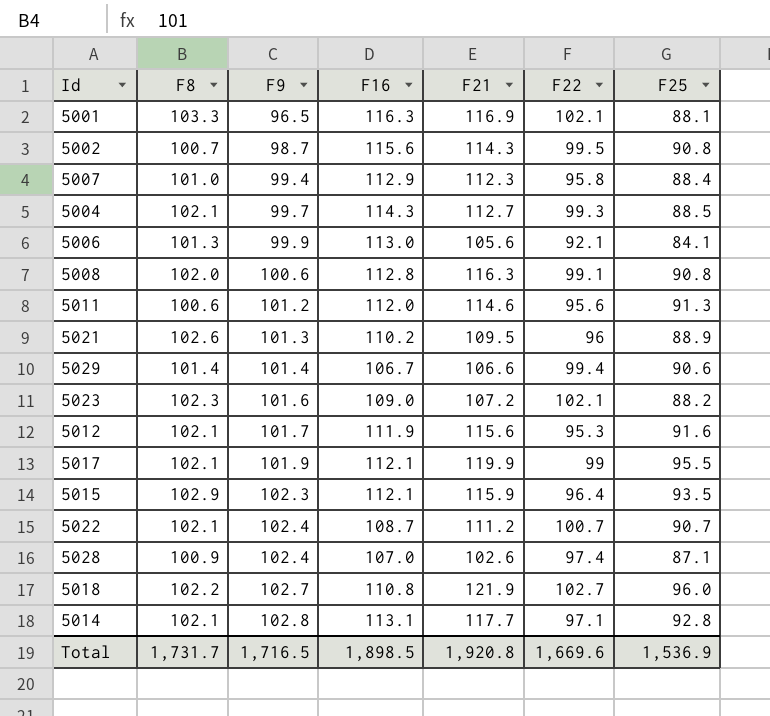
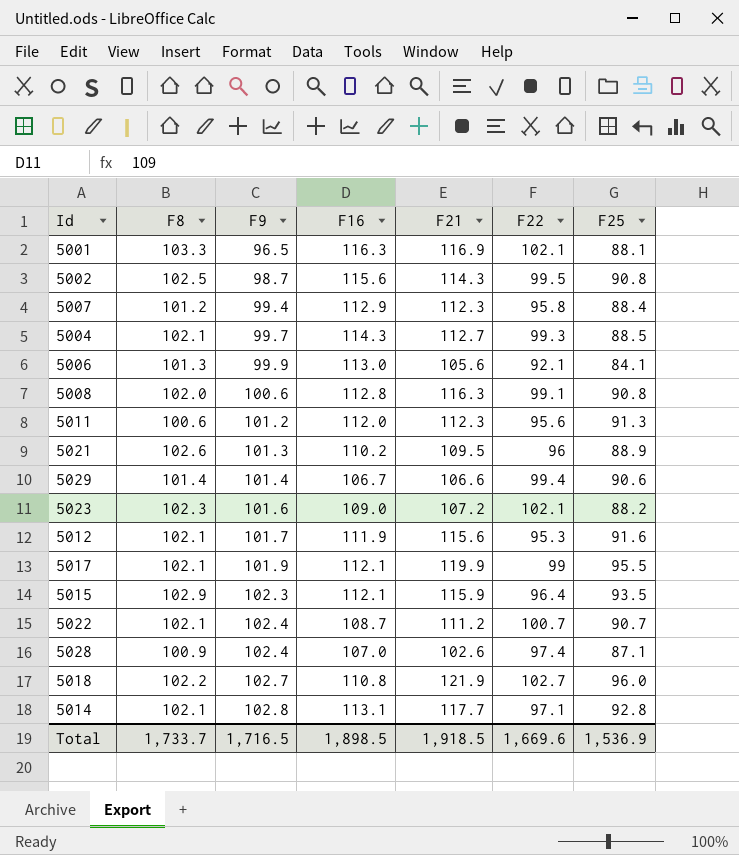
5002 | F8: 100.7 -> 102.5
5007 | F8: 101.0 -> 101.2
5011 | F21: 114.6 -> 112.3
Total | F8: 1,731.7 -> 1,733.7
Total | F21: 1,920.8 -> 1,918.5

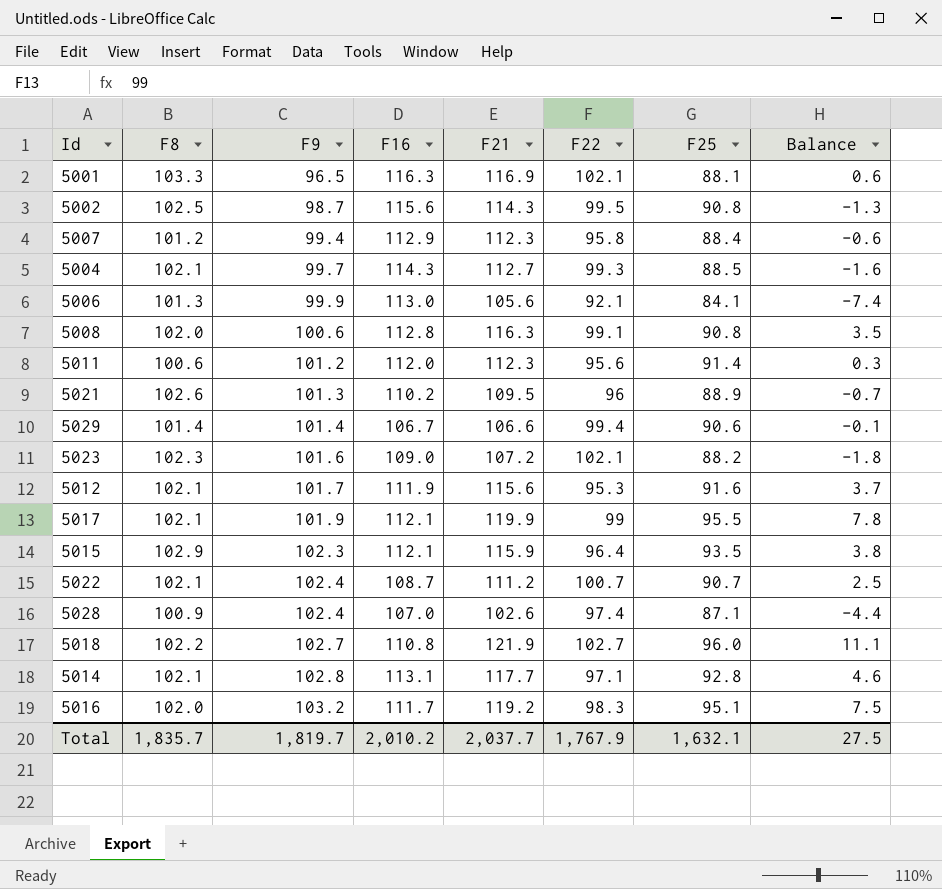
column Balance | formula: none -> [F21] - [F16]
5011 | F25: 91.3 -> 91.4
row 5016: none -> 102.0 | 103.2 | 111.7 | 119.2 | 98.3 | 95.1 | 7.5
Total | F8: 1,733.7 -> 1,835.7
Total | F9: 1,716.5 -> 1,819.7
Total | F16: 1,898.5 -> 2,010.2
Total | F21: 1,918.5 -> 2,037.7
Total | F22: 1,669.6 -> 1,767.9
Total | F25: 1,536.9 -> 1,632.1

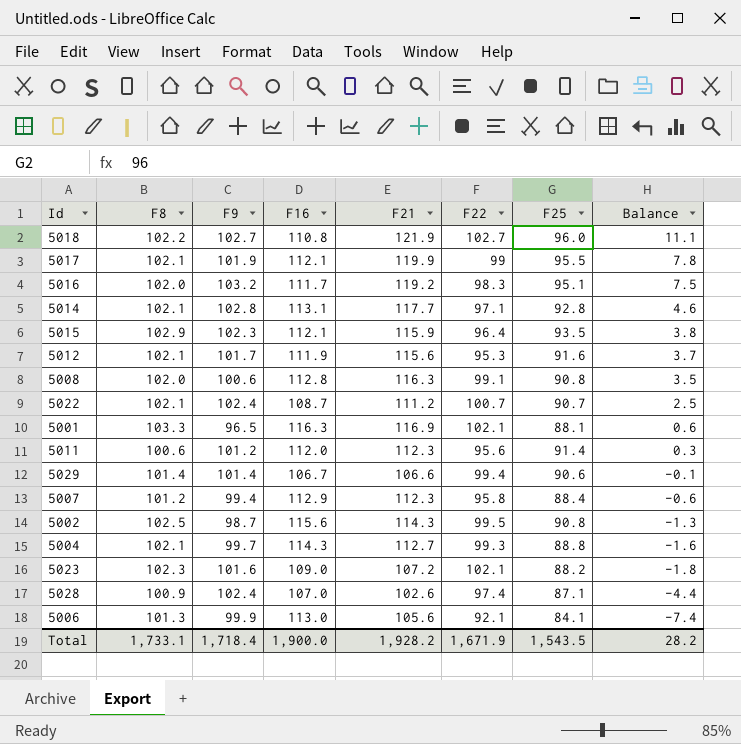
row order: F9 ascending -> Balance descending
row 5021: 102.6 | 101.3 | 110.2 | 109.5 | 96 | 88.9 | -0.7 -> none
5004 | F25: 88.5 -> 88.8
Total | F8: 1,835.7 -> 1,733.1
Total | F9: 1,819.7 -> 1,718.4
Total | F16: 2,010.2 -> 1,900.0
Total | F21: 2,037.7 -> 1,928.2
Total | F22: 1,767.9 -> 1,671.9
Total | F25: 1,632.1 -> 1,543.5
Total | Balance: 27.5 -> 28.2

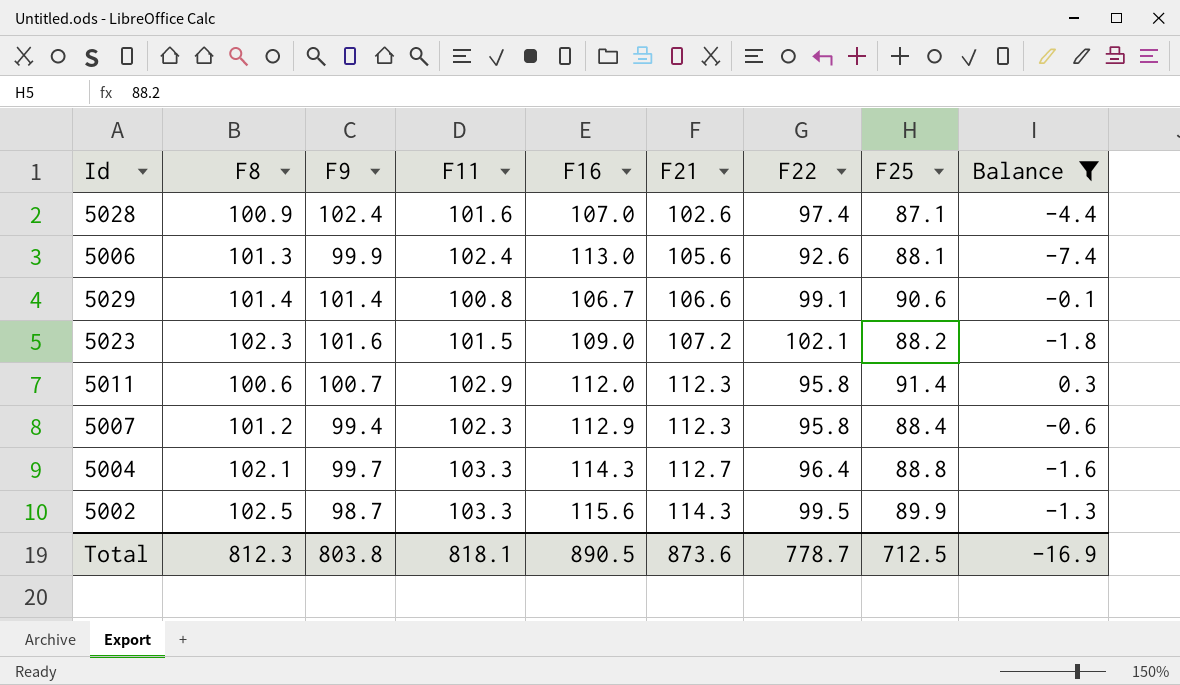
filter: none -> Balance <= 0.3
row order: Balance descending -> F21 ascending
column F11 | position: none -> 4
5006 | F22: 92.1 -> 92.6
5006 | F25: 84.1 -> 88.1
5029 | F22: 99.4 -> 99.1
5011 | F9: 101.2 -> 100.7
5011 | F22: 95.6 -> 95.8
5004 | F22: 99.3 -> 96.4
5002 | F25: 90.8 -> 89.9
Total | F8: 1,733.1 -> 812.3
Total | F9: 1,718.4 -> 803.8
Total | F16: 1,900.0 -> 890.5
Total | F21: 1,928.2 -> 873.6
Total | F22: 1,671.9 -> 778.7
Total | F25: 1,543.5 -> 712.5
Total | Balance: 28.2 -> -16.9

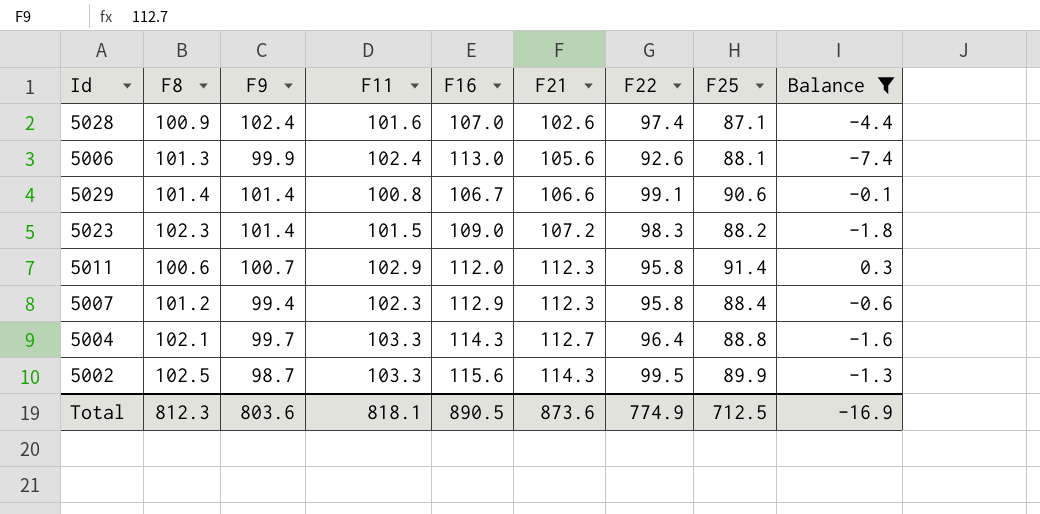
5023 | F9: 101.6 -> 101.4
5023 | F22: 102.1 -> 98.3
Total | F9: 803.8 -> 803.6
Total | F22: 778.7 -> 774.9

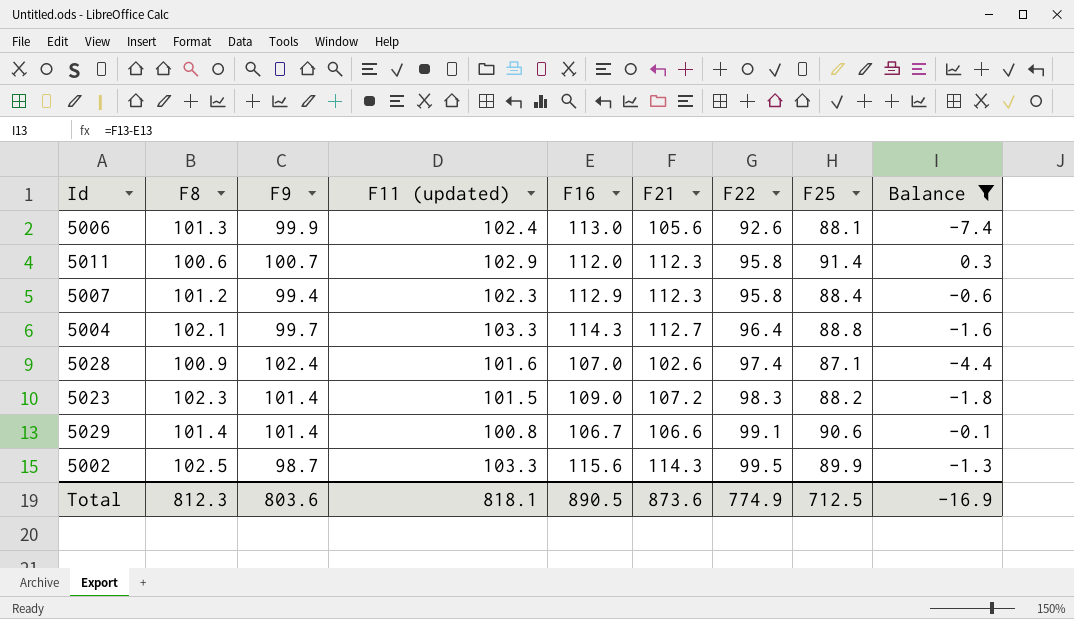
row order: F21 ascending -> F22 ascending
column name: F11 -> F11 (updated)

